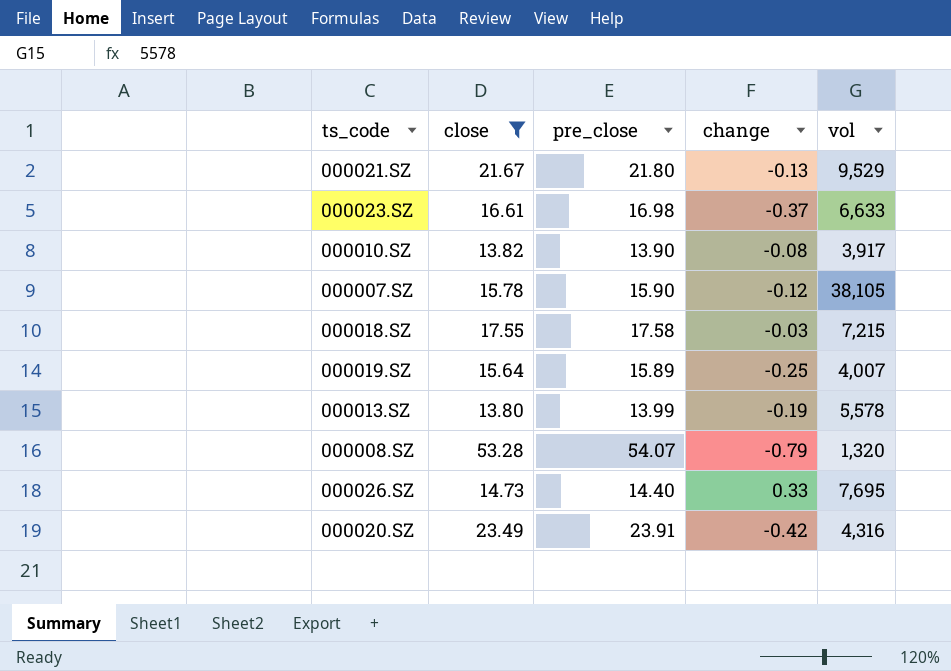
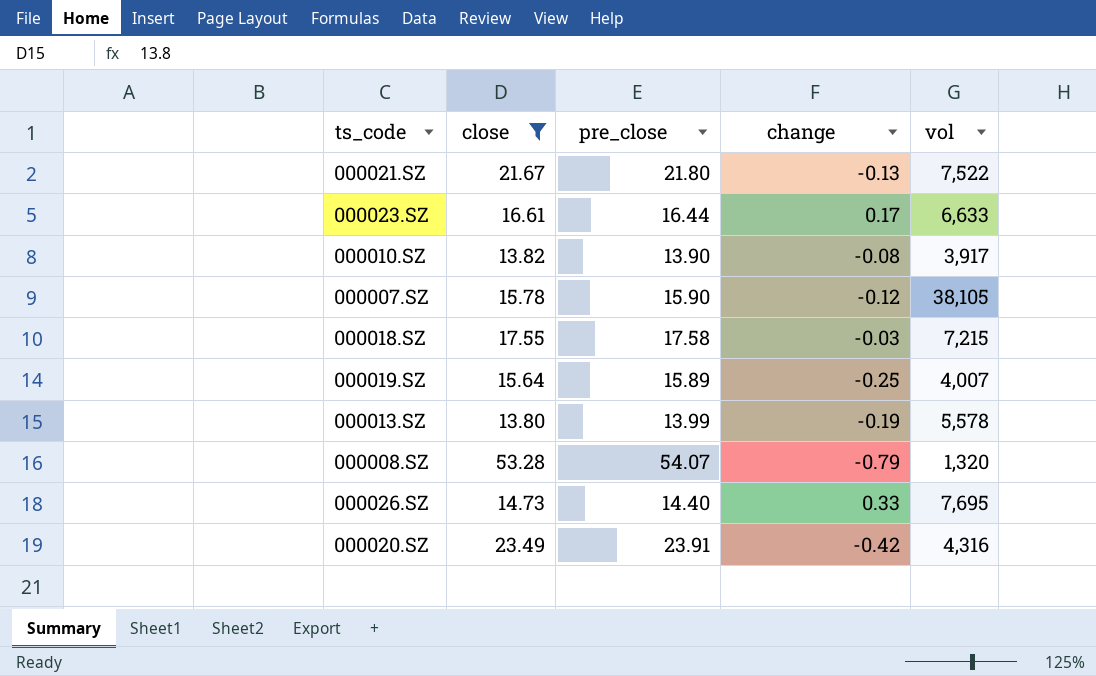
000021.SZ | vol: 9,529 -> 7,522
000023.SZ | pre_close: 16.98 -> 16.44
000023.SZ | change: -0.37 -> 0.17

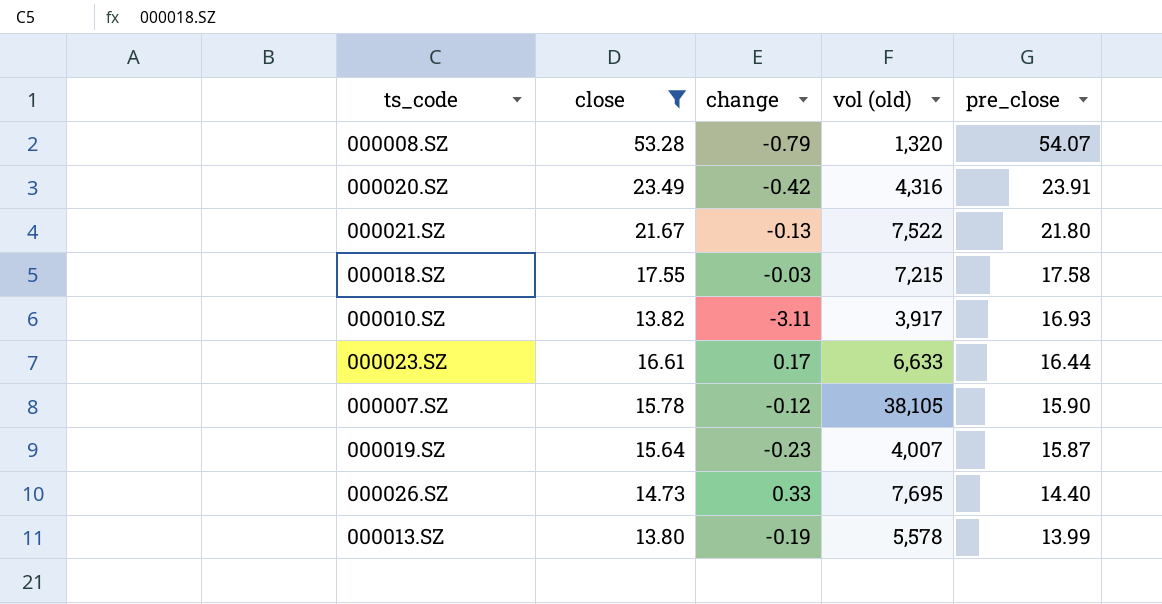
row order: none -> pre_close descending
column name: vol -> vol (old)
column pre_close | position: 3 -> 5
000010.SZ | change: -0.08 -> -3.11
000010.SZ | pre_close: 13.90 -> 16.93
000019.SZ | change: -0.25 -> -0.23
000019.SZ | pre_close: 15.89 -> 15.87

